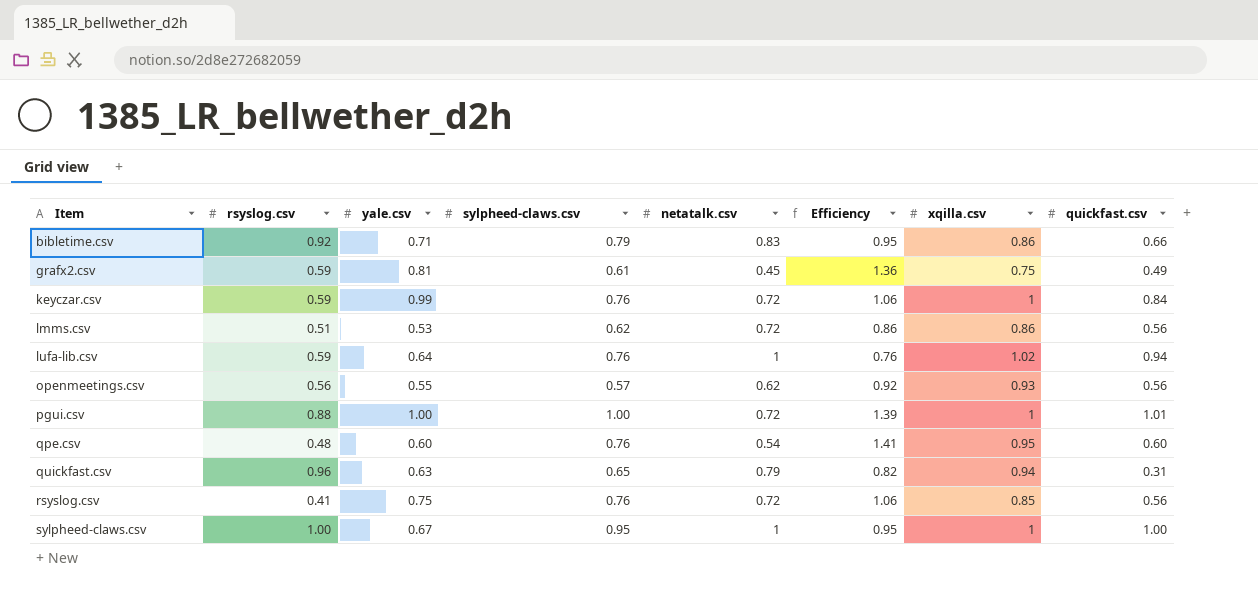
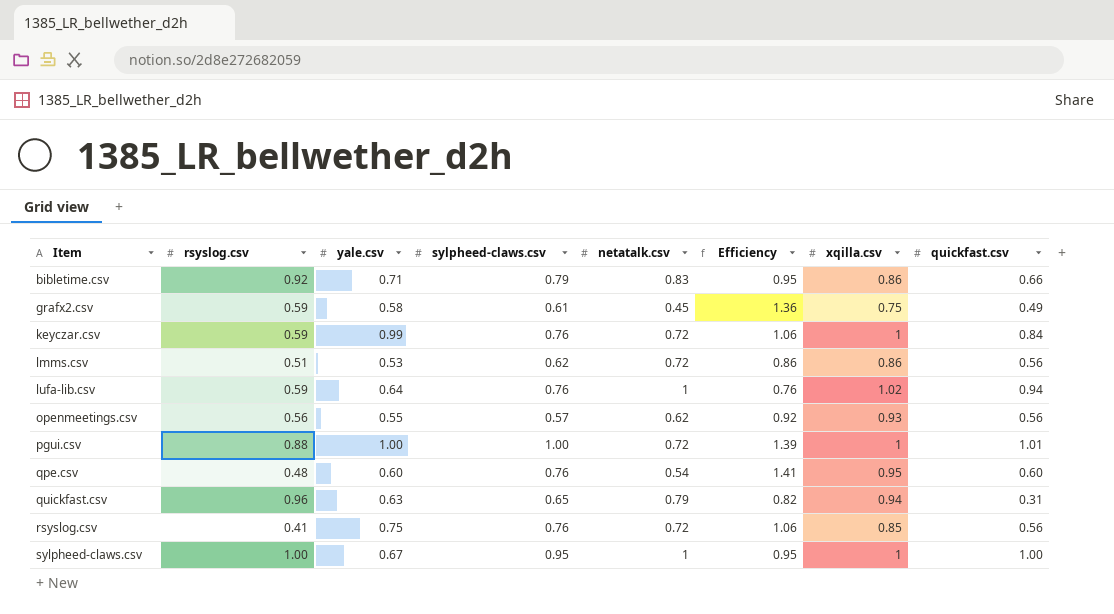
grafx2.csv | yale.csv: 0.81 -> 0.58

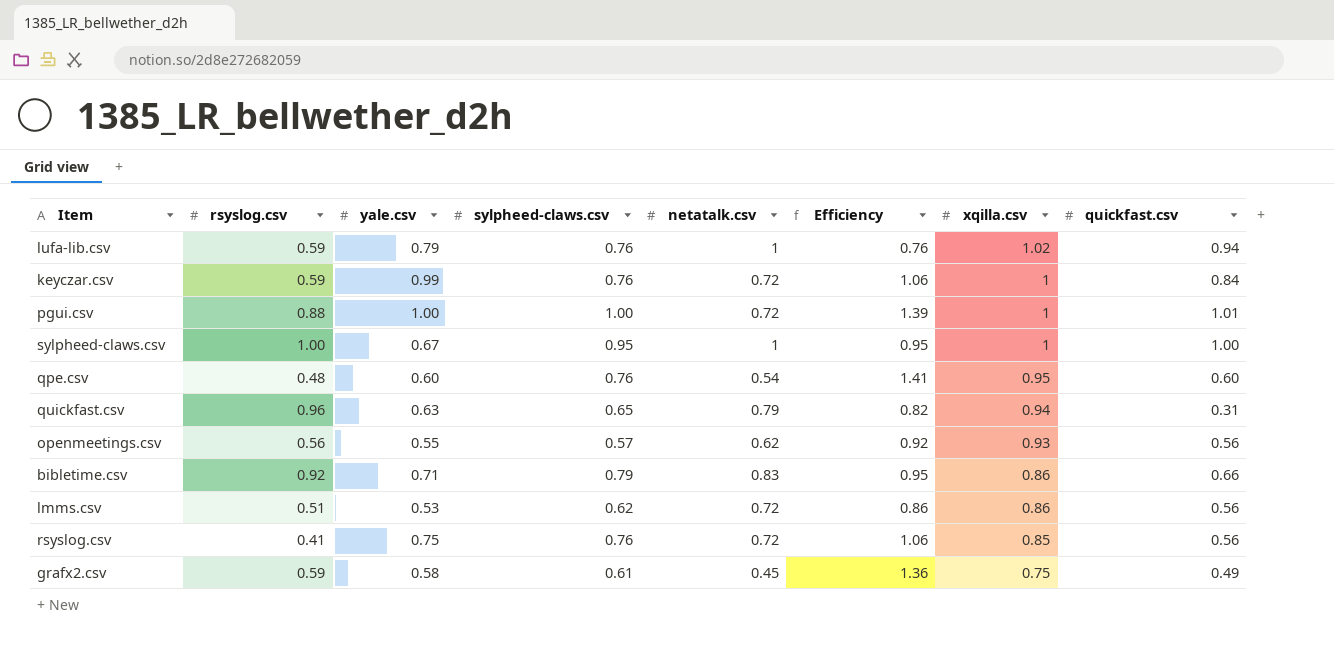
row order: Item ascending -> xqilla.csv descending
lufa-lib.csv | yale.csv: 0.64 -> 0.79

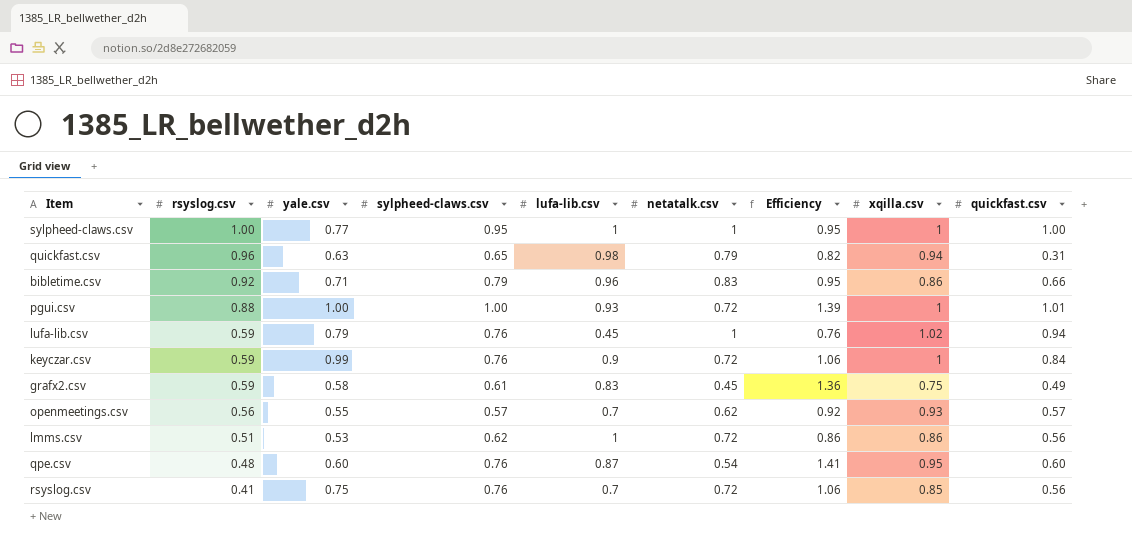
row order: xqilla.csv descending -> rsyslog.csv descending
column lufa-lib.csv | position: none -> 5
sylpheed-claws.csv | yale.csv: 0.67 -> 0.77
openmeetings.csv | quickfast.csv: 0.56 -> 0.57

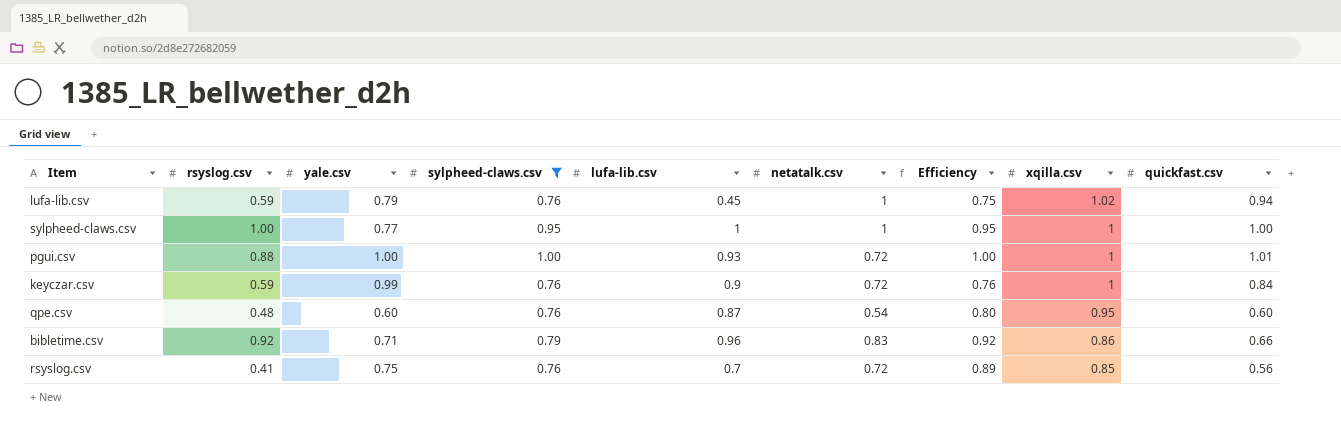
filter: none -> sylpheed-claws.csv >= 0.76
row order: rsyslog.csv descending -> xqilla.csv descending
column Efficiency | formula: [sylpheed-claws.csv] / [netatalk.csv] -> [sylpheed-claws.csv] / [xqilla.csv]

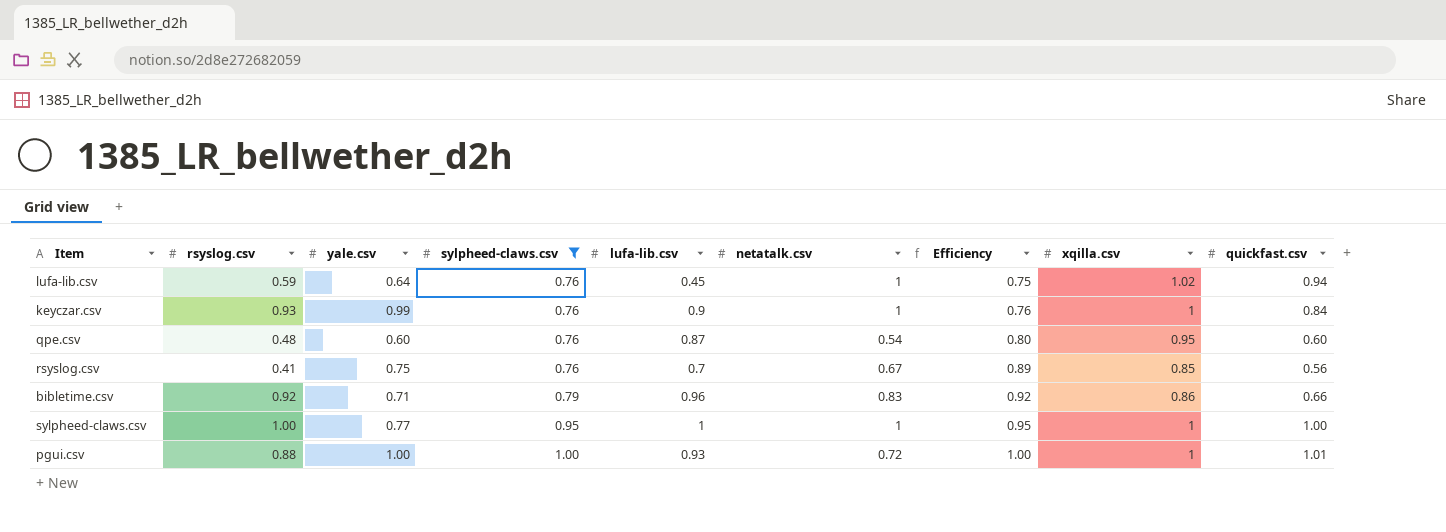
row order: xqilla.csv descending -> sylpheed-claws.csv ascending
lufa-lib.csv | yale.csv: 0.79 -> 0.64
keyczar.csv | rsyslog.csv: 0.59 -> 0.93
keyczar.csv | netatalk.csv: 0.72 -> 1
rsyslog.csv | netatalk.csv: 0.72 -> 0.67

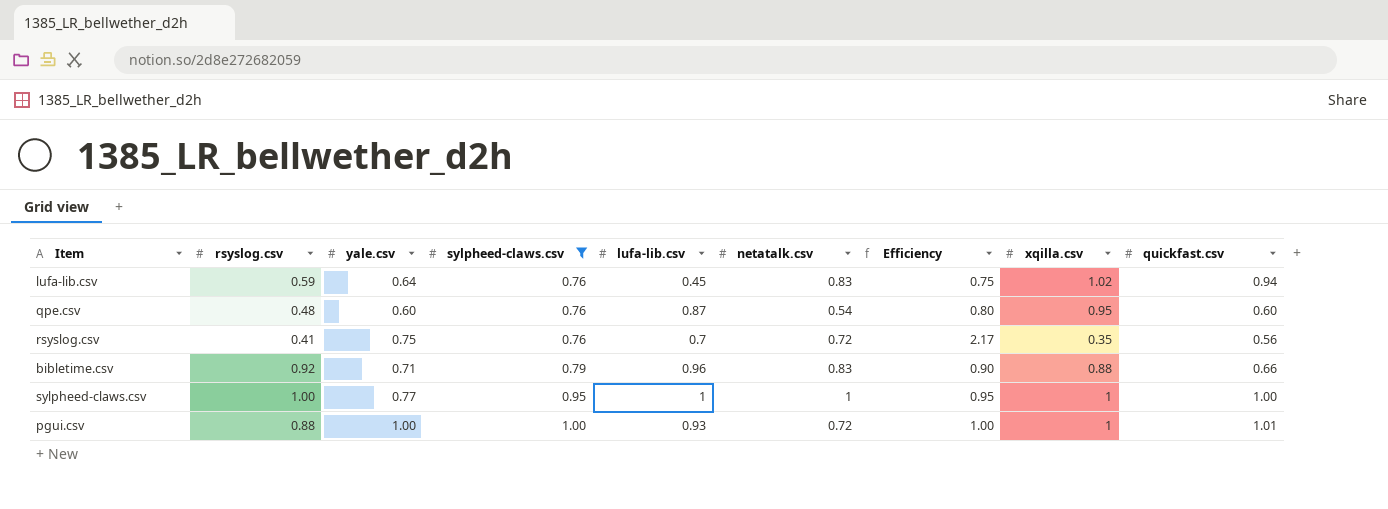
row keyczar.csv: 0.93 | 0.99 | 0.76 | 0.9 | 1 | 0.76 | 1 | 0.84 -> none
lufa-lib.csv | netatalk.csv: 1 -> 0.83
rsyslog.csv | netatalk.csv: 0.67 -> 0.72
rsyslog.csv | Efficiency: 0.89 -> 2.17
rsyslog.csv | xqilla.csv: 0.85 -> 0.35
bibletime.csv | Efficiency: 0.92 -> 0.90
bibletime.csv | xqilla.csv: 0.86 -> 0.88

